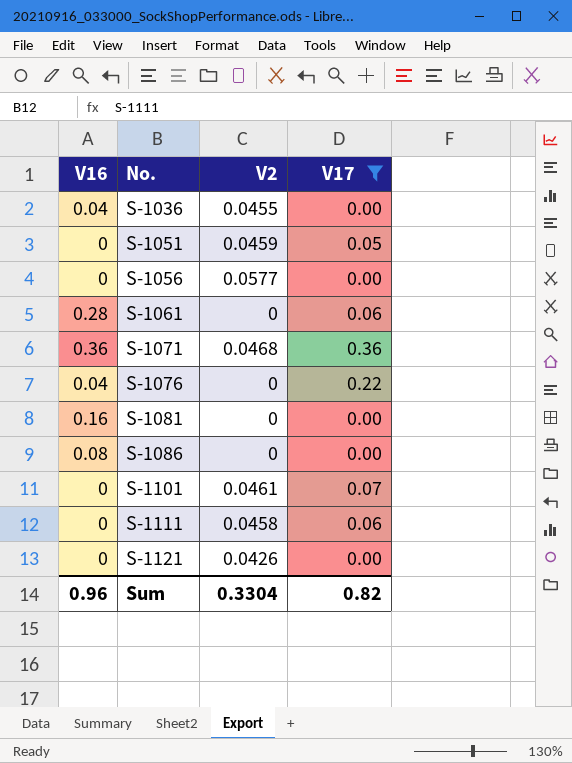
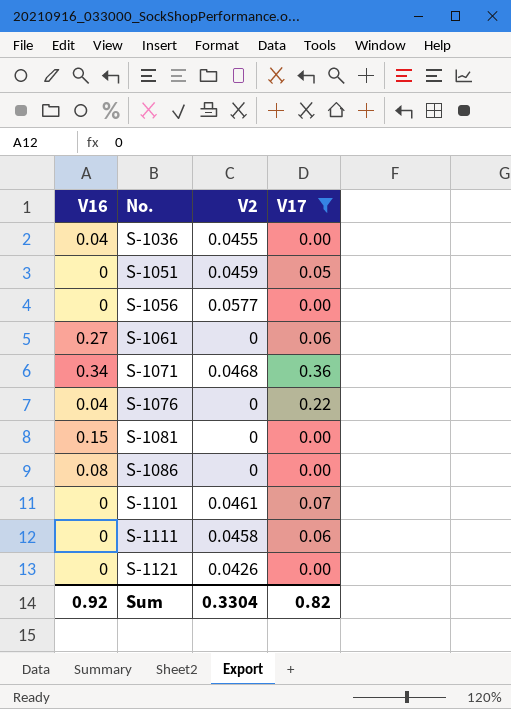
S-1061 | V16: 0.28 -> 0.27
S-1071 | V16: 0.36 -> 0.34
S-1081 | V16: 0.16 -> 0.15
Sum | V16: 0.96 -> 0.92

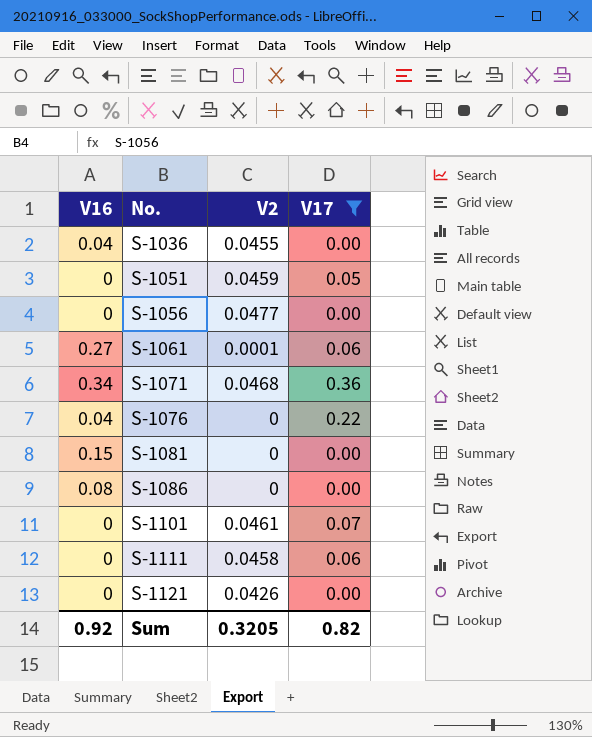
S-1056 | V2: 0.0577 -> 0.0477
S-1061 | V2: 0 -> 0.0001
Sum | V2: 0.3304 -> 0.3205

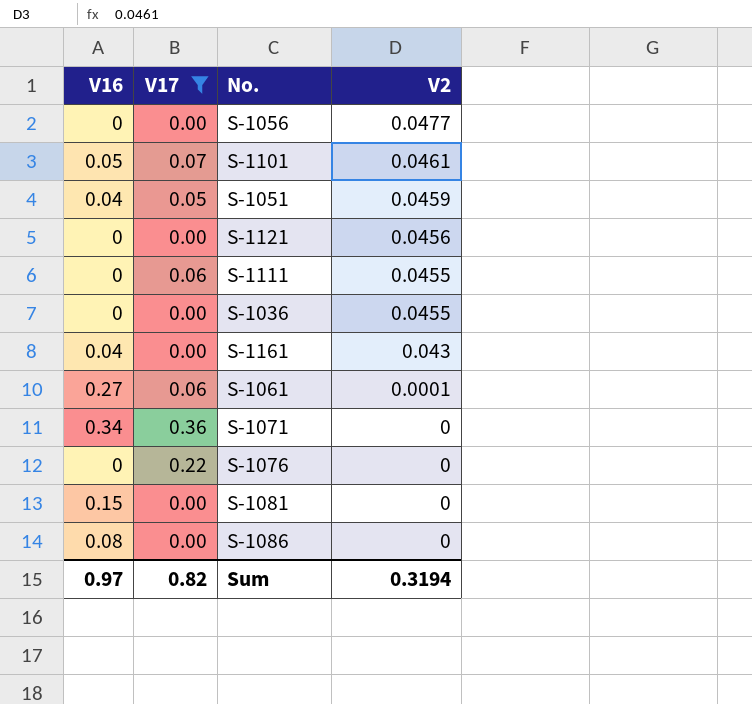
row order: No. ascending -> V2 descending
column V17 | position: 4 -> 2
S-1101 | V16: 0 -> 0.05
S-1051 | V16: 0 -> 0.04
S-1121 | V2: 0.0426 -> 0.0456
S-1111 | V2: 0.0458 -> 0.0455
S-1036 | V16: 0.04 -> 0
row S-1161: none -> 0.04 | 0.00 | 0.043
S-1071 | V2: 0.0468 -> 0
S-1076 | V16: 0.04 -> 0
Sum | V16: 0.92 -> 0.97
Sum | V2: 0.3205 -> 0.3194

